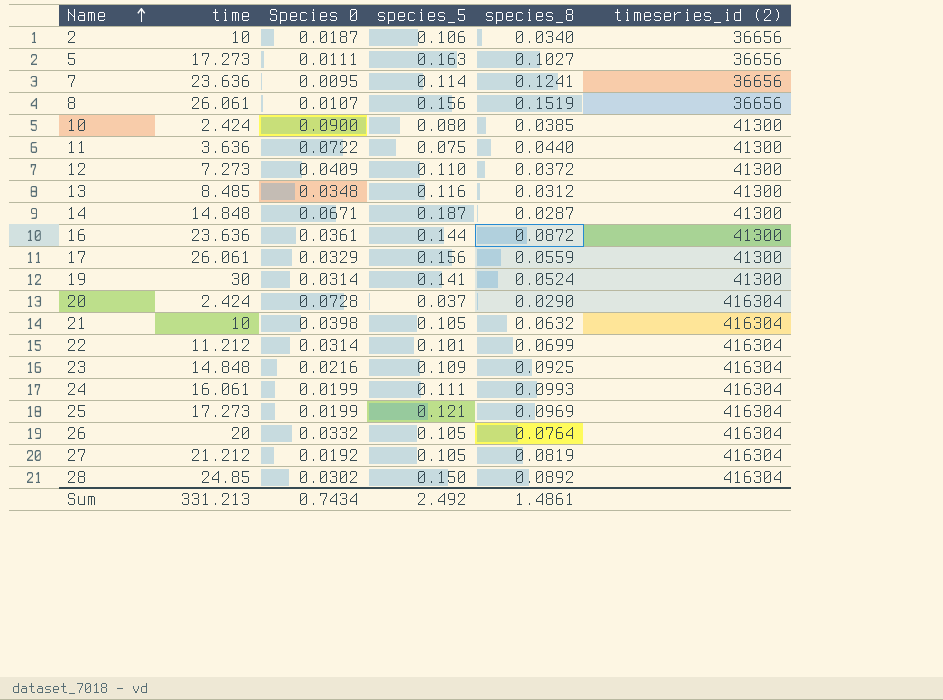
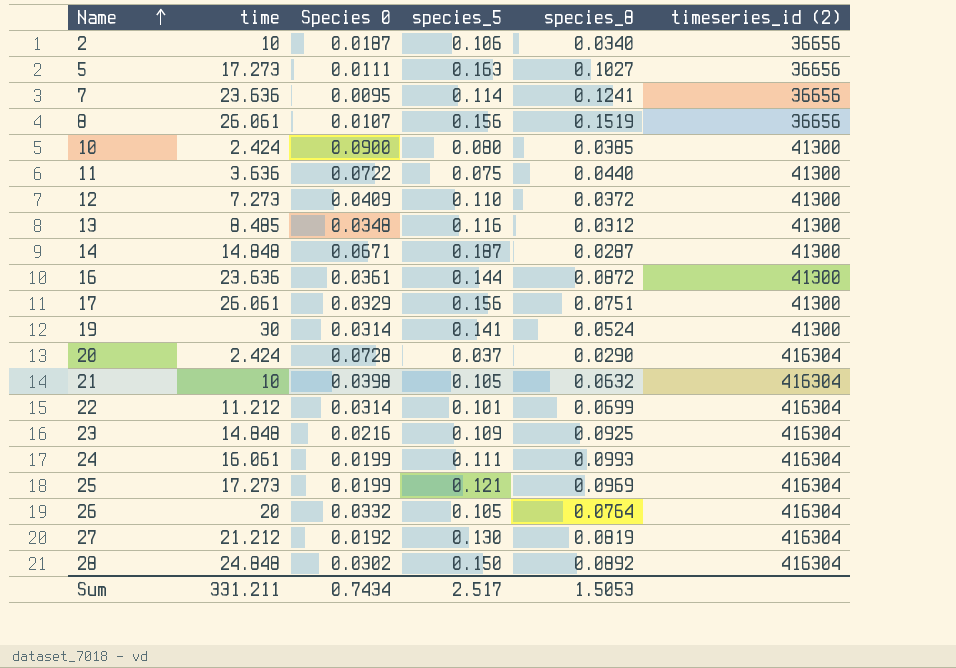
17 | species_8: 0.0559 -> 0.0751
27 | species_5: 0.105 -> 0.130
28 | time: 24.85 -> 24.848
Sum | time: 331.213 -> 331.211
Sum | species_5: 2.492 -> 2.517
Sum | species_8: 1.4861 -> 1.5053

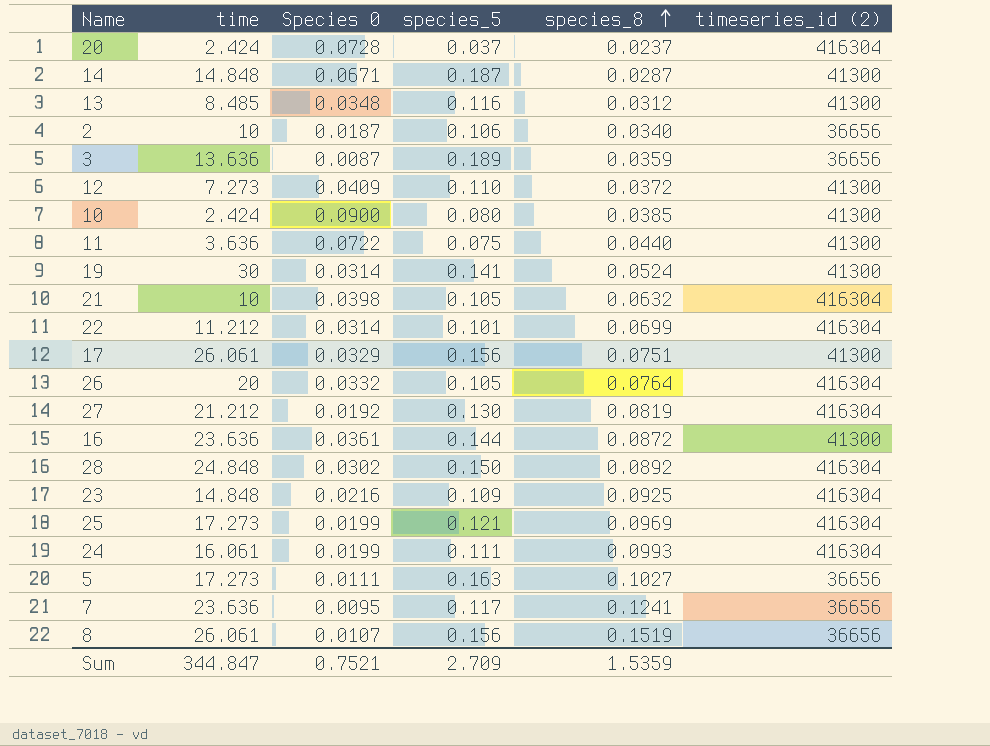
row order: Name ascending -> species_8 ascending
20 | species_8: 0.0290 -> 0.0237
row 3: none -> 13.636 | 0.0087 | 0.189 | 0.0359 | 36656
7 | species_5: 0.114 -> 0.117
Sum | time: 331.211 -> 344.847
Sum | Species 0: 0.7434 -> 0.7521
Sum | species_5: 2.517 -> 2.709
Sum | species_8: 1.5053 -> 1.5359

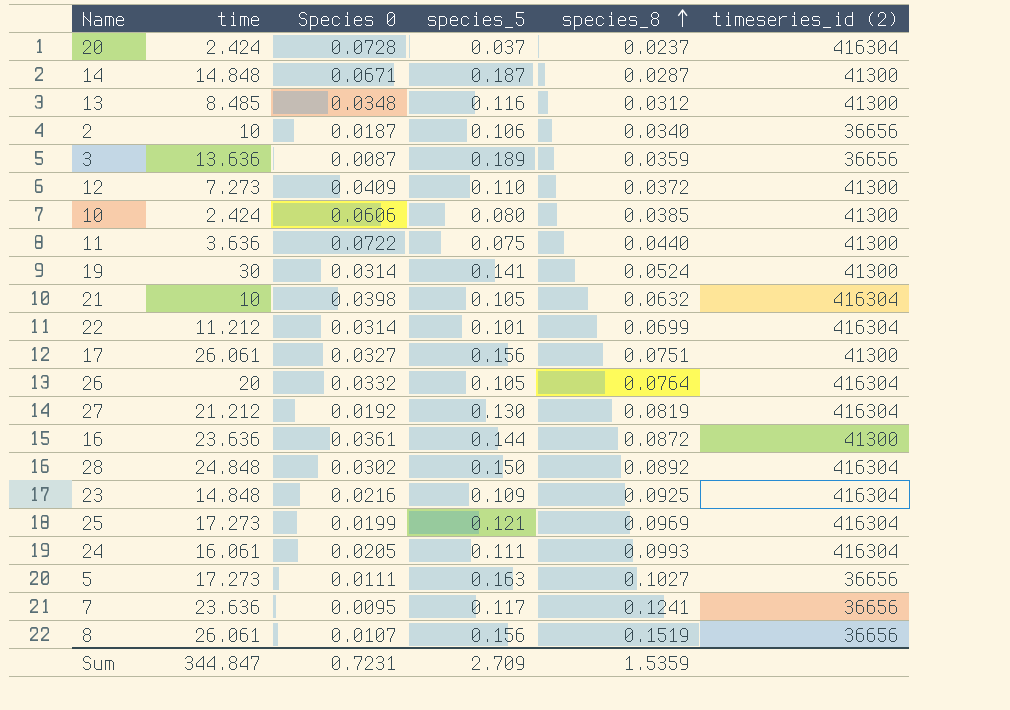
10 | Species 0: 0.0900 -> 0.0606
17 | Species 0: 0.0329 -> 0.0327
24 | Species 0: 0.0199 -> 0.0205
Sum | Species 0: 0.7521 -> 0.7231

